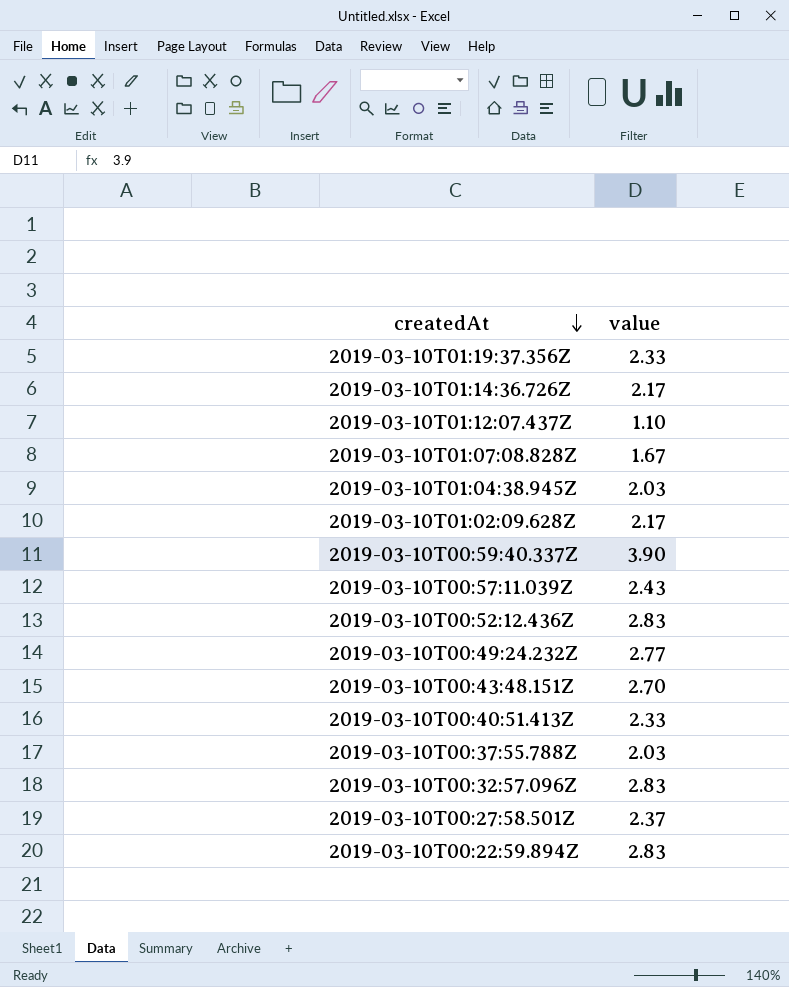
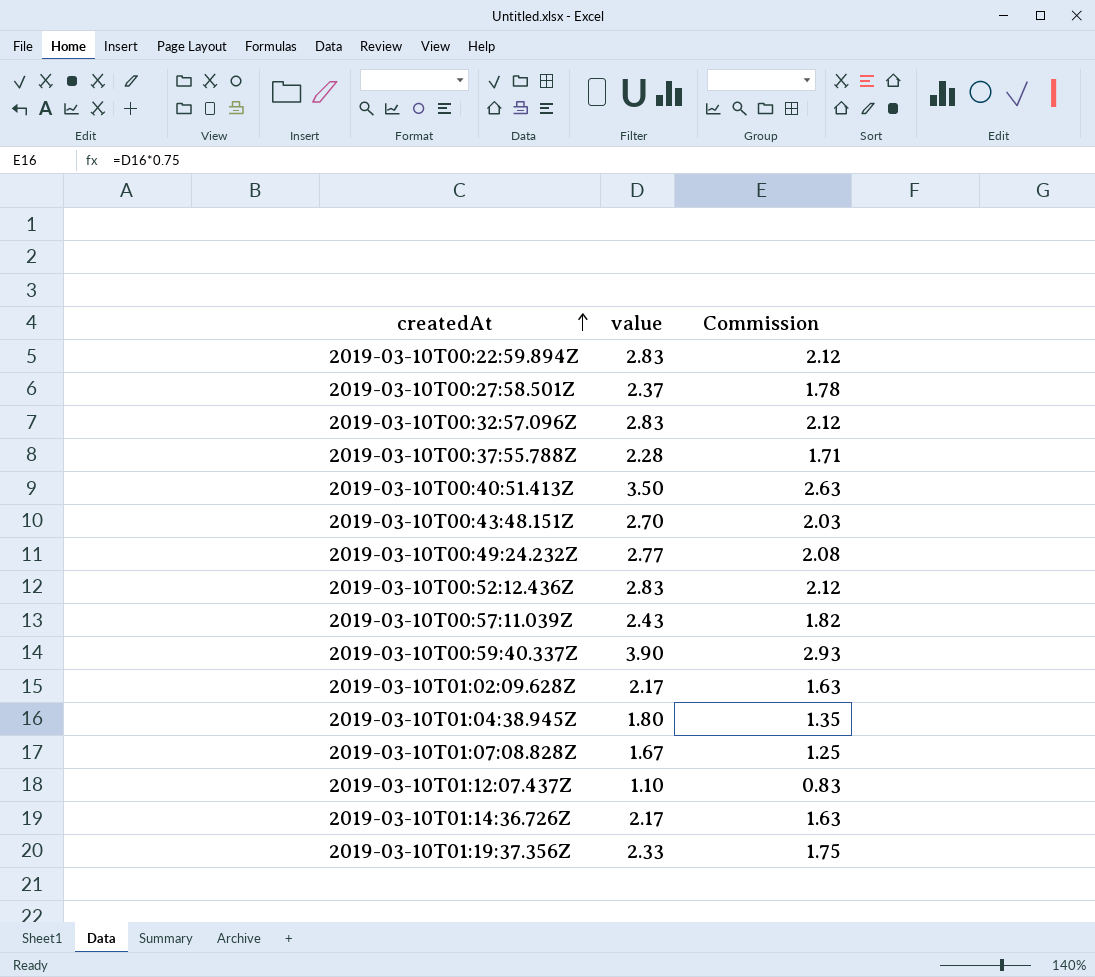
row order: createdAt descending -> createdAt ascending
column Commission | formula: none -> [value] * 0.75
2019-03-10T00:37:55.788Z | value: 2.03 -> 2.28
2019-03-10T00:40:51.413Z | value: 2.33 -> 3.50
2019-03-10T01:04:38.945Z | value: 2.03 -> 1.80

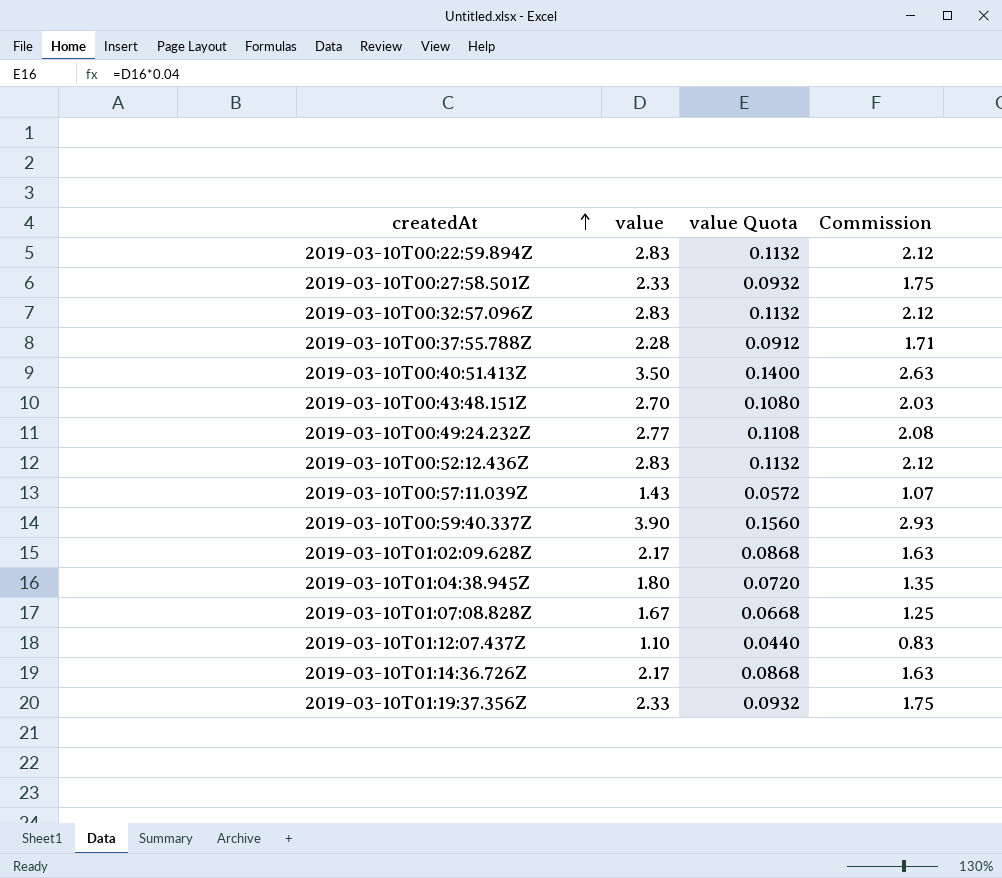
column value Quota | formula: none -> [value] * 0.04
2019-03-10T00:27:58.501Z | value: 2.37 -> 2.33
2019-03-10T00:27:58.501Z | Commission: 1.78 -> 1.75
2019-03-10T00:57:11.039Z | value: 2.43 -> 1.43
2019-03-10T00:57:11.039Z | Commission: 1.82 -> 1.07

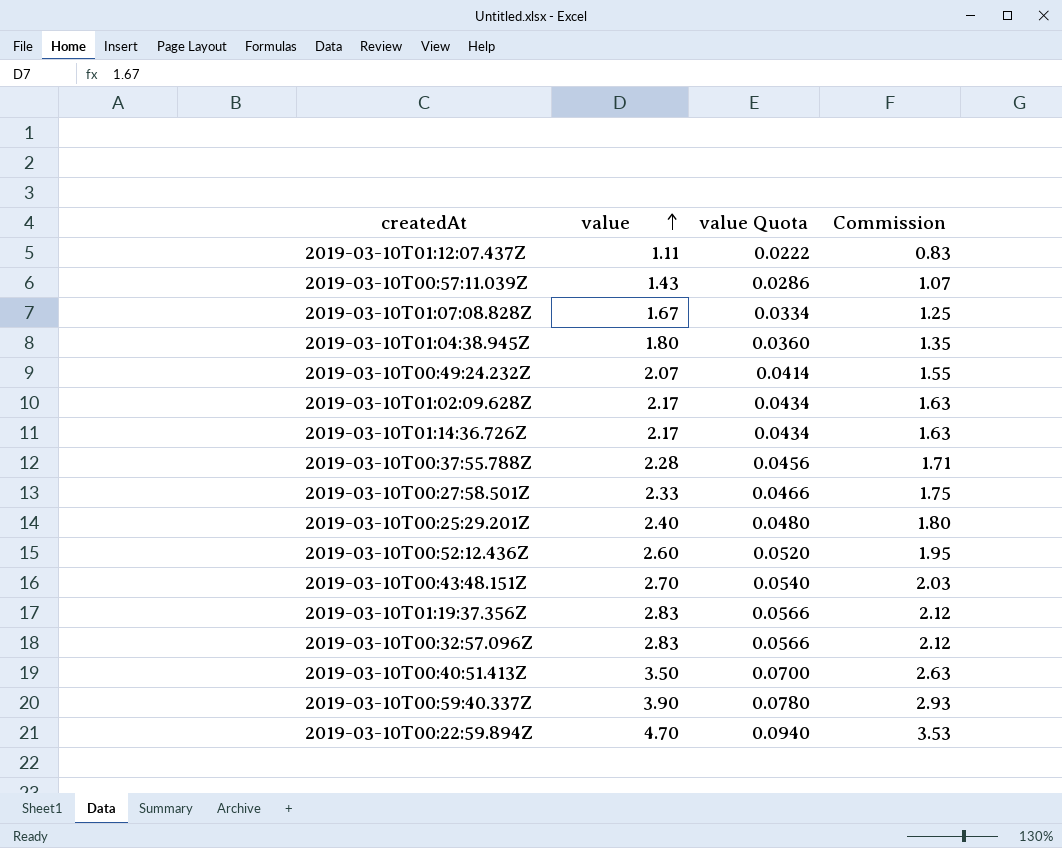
row order: createdAt ascending -> value ascending
column value Quota | formula: [value] * 0.04 -> [value] * 0.02
2019-03-10T01:12:07.437Z | value: 1.10 -> 1.11
2019-03-10T00:49:24.232Z | value: 2.77 -> 2.07
2019-03-10T00:49:24.232Z | Commission: 2.08 -> 1.55
row 2019-03-10T00:25:29.201Z: none -> 2.40 | 0.0480 | 1.80
2019-03-10T00:52:12.436Z | value: 2.83 -> 2.60
2019-03-10T00:52:12.436Z | Commission: 2.12 -> 1.95
2019-03-10T01:19:37.356Z | value: 2.33 -> 2.83
2019-03-10T01:19:37.356Z | Commission: 1.75 -> 2.12
2019-03-10T00:22:59.894Z | value: 2.83 -> 4.70
2019-03-10T00:22:59.894Z | Commission: 2.12 -> 3.53

